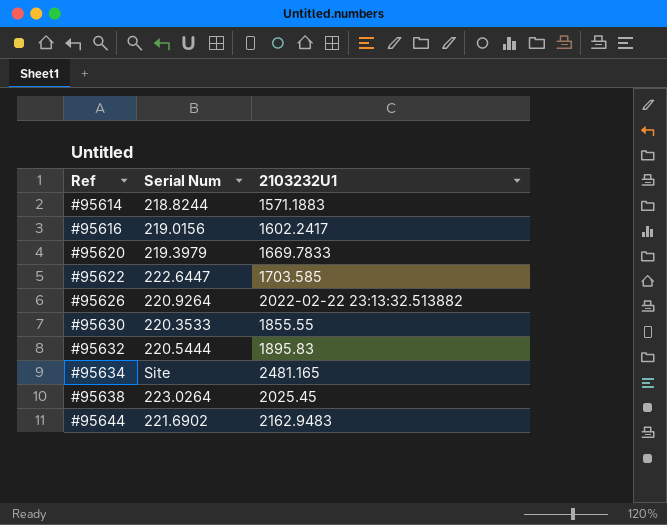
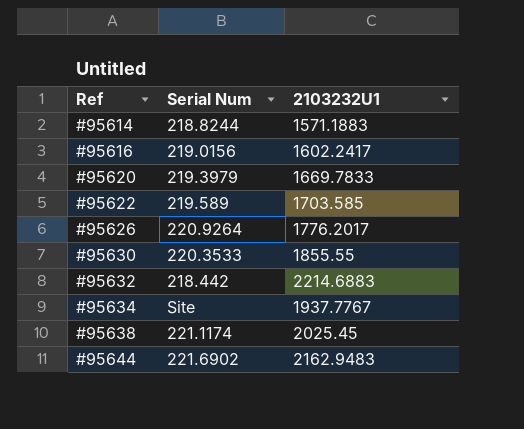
#95622 | Serial Num: 222.6447 -> 219.589
#95626 | 2103232U1: 2022-02-22 23:13:32.513882 -> 1776.2017
#95632 | Serial Num: 220.5444 -> 218.442
#95632 | 2103232U1: 1895.83 -> 2214.6883
#95634 | 2103232U1: 2481.165 -> 1937.7767
#95638 | Serial Num: 223.0264 -> 221.1174

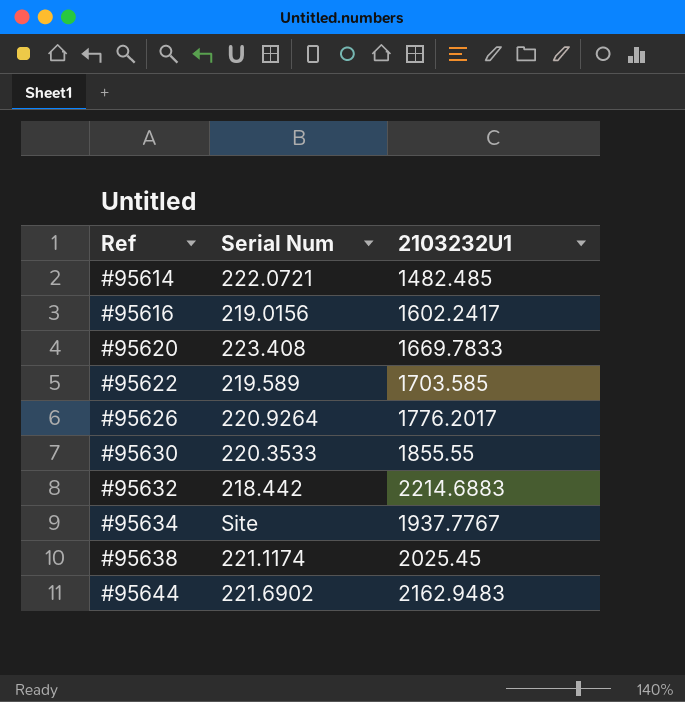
#95614 | Serial Num: 218.8244 -> 222.0721
#95614 | 2103232U1: 1571.1883 -> 1482.485
#95620 | Serial Num: 219.3979 -> 223.408

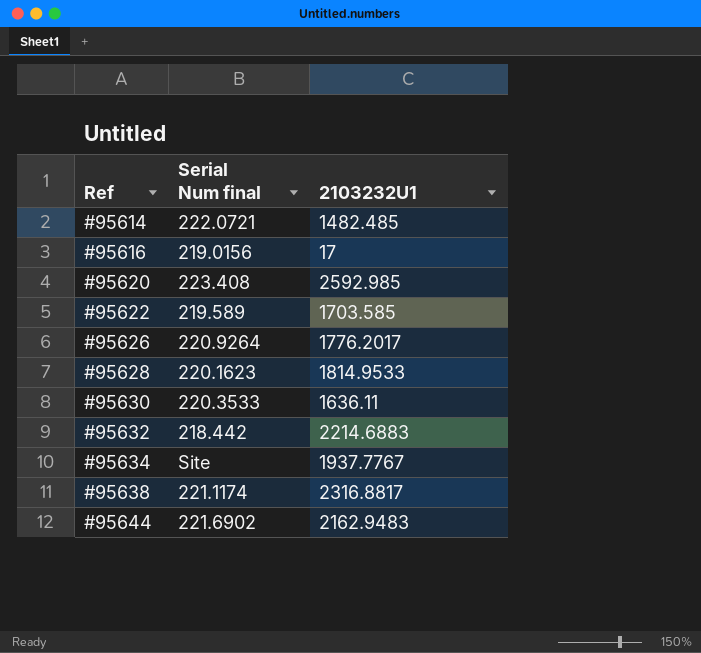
column name: Serial Num -> Serial Num final
#95616 | 2103232U1: 1602.2417 -> 17
#95620 | 2103232U1: 1669.7833 -> 2592.985
row #95628: none -> 220.1623 | 1814.9533
#95630 | 2103232U1: 1855.55 -> 1636.11
#95638 | 2103232U1: 2025.45 -> 2316.8817

